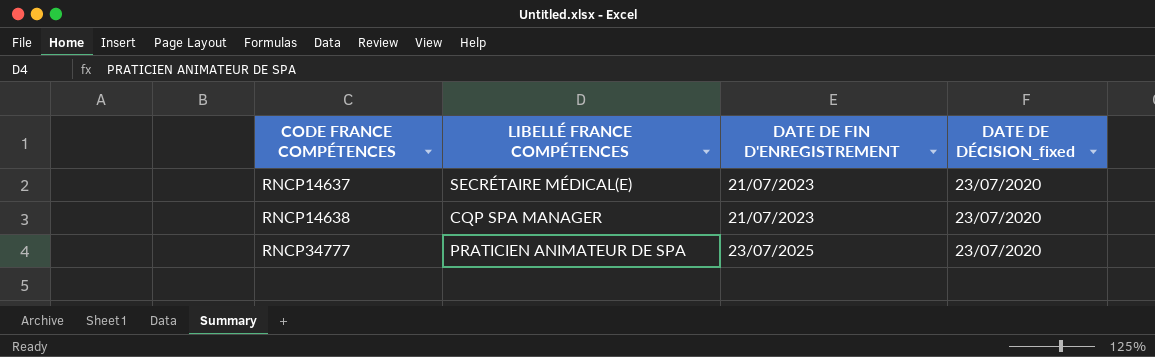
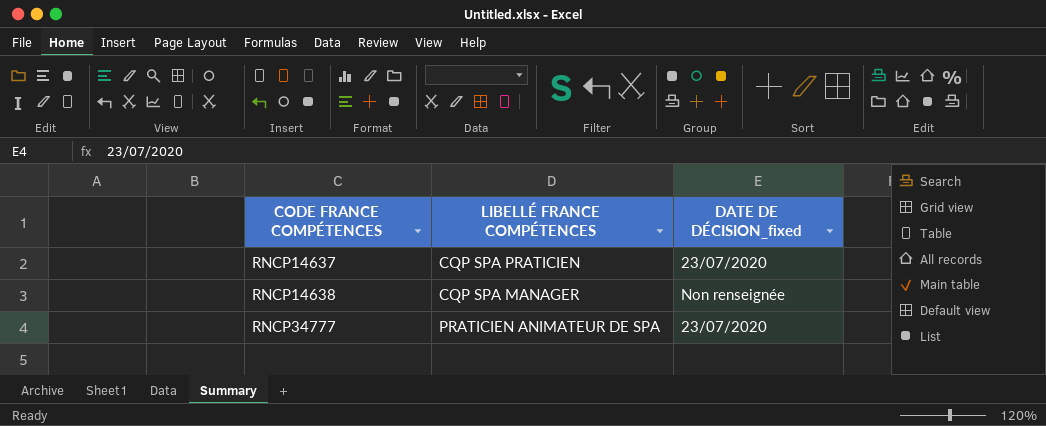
column DATE DE FIN D'ENREGISTREMENT | position: 3 -> none
RNCP14637 | LIBELLÉ FRANCE COMPÉTENCES: SECRÉTAIRE MÉDICAL(E) -> CQP SPA PRATICIEN
RNCP14638 | DATE DE DÉCISION_fixed: 23/07/2020 -> Non renseignée

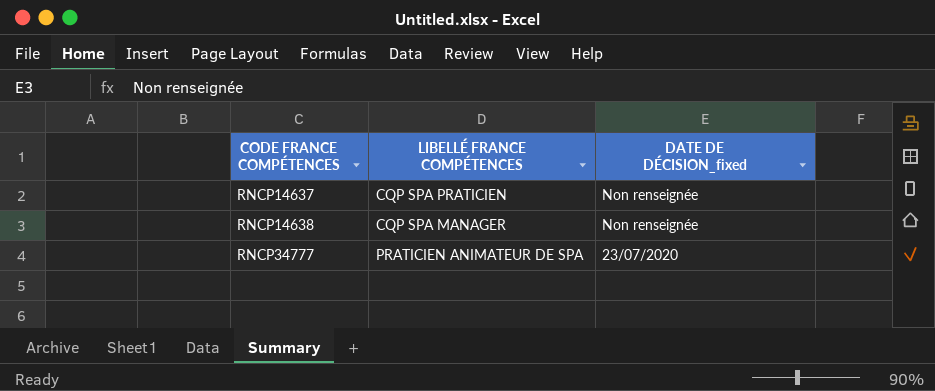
RNCP14637 | DATE DE DÉCISION_fixed: 23/07/2020 -> Non renseignée

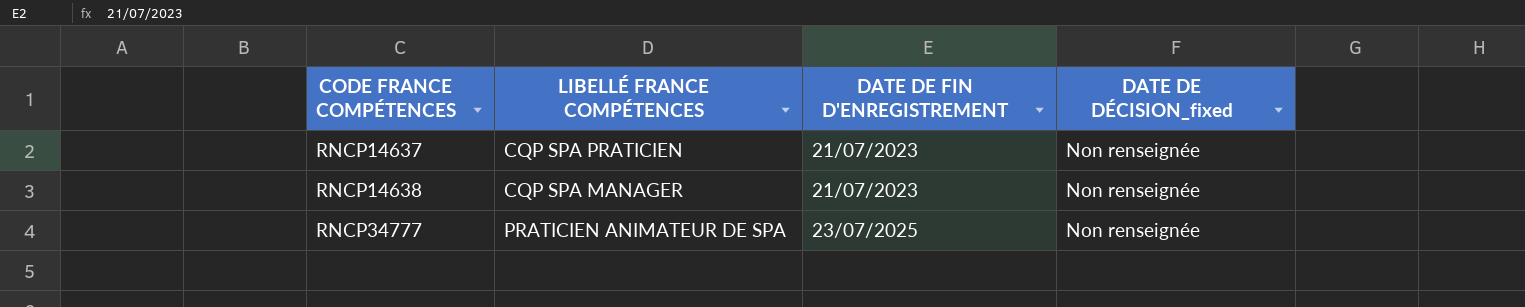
column DATE DE FIN D'ENREGISTREMENT | position: none -> 3
RNCP34777 | DATE DE DÉCISION_fixed: 23/07/2020 -> Non renseignée

